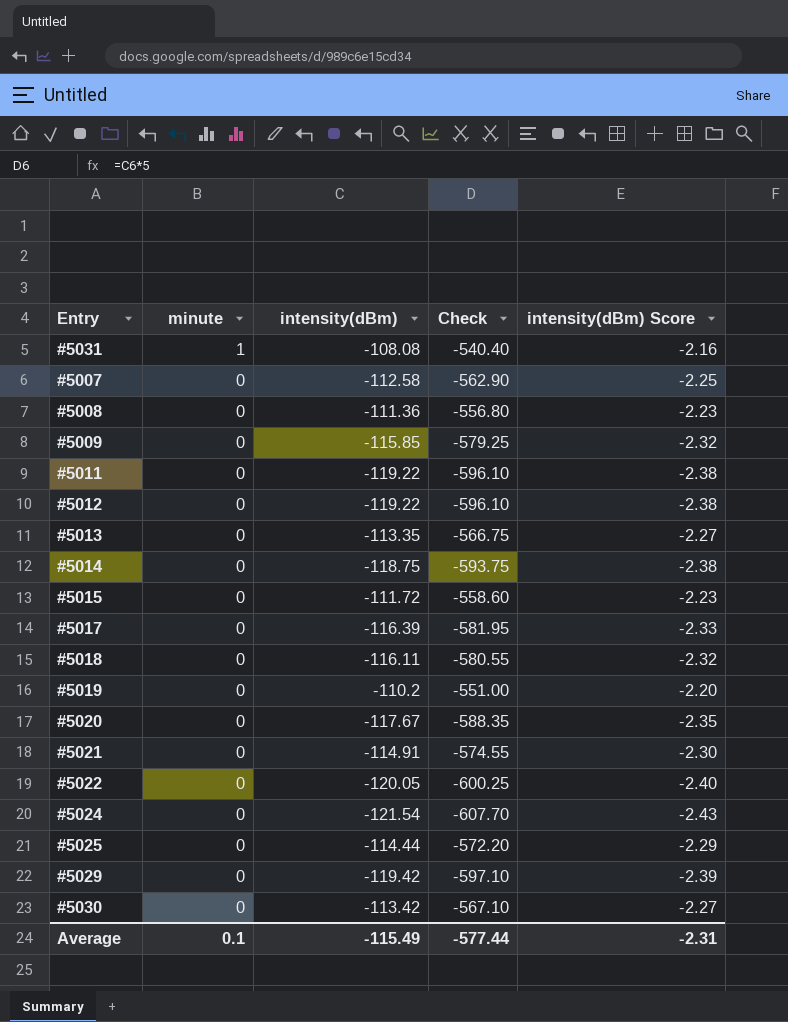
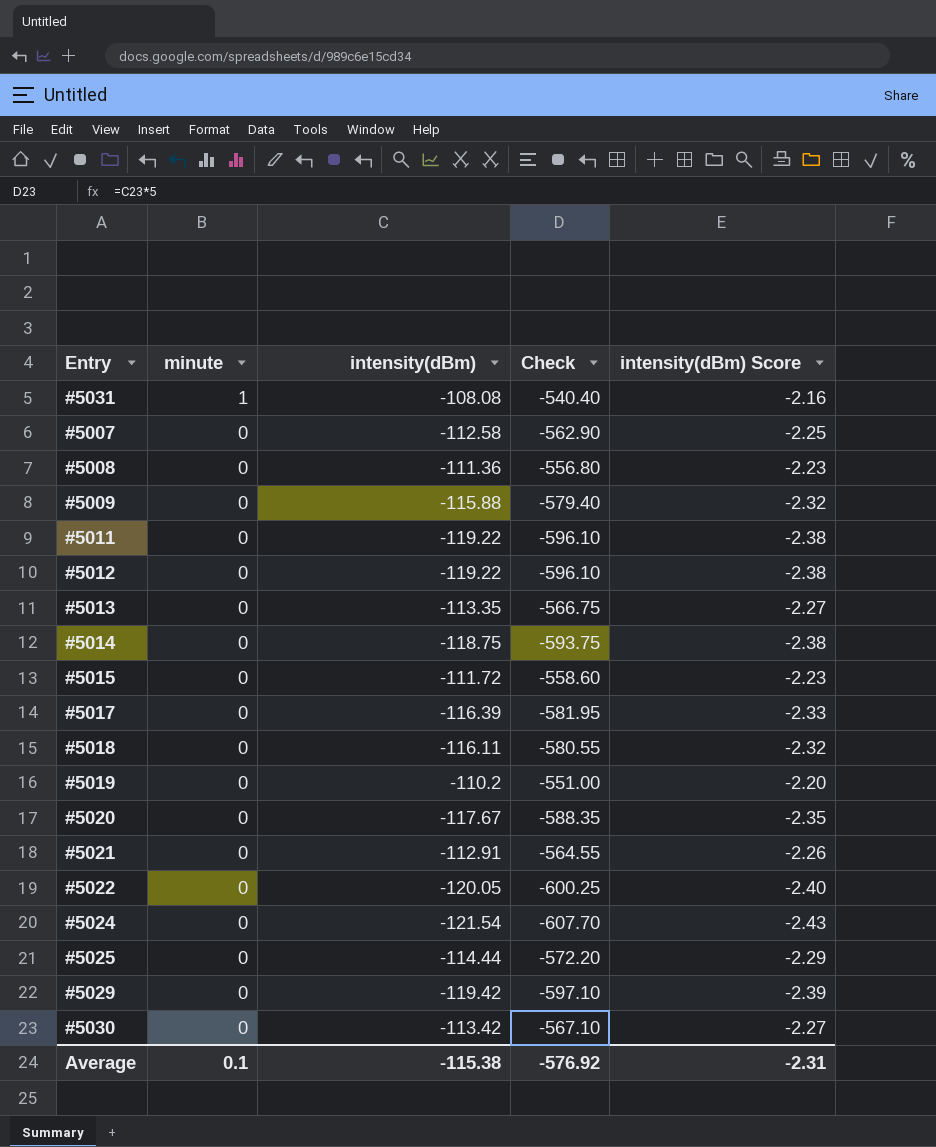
#5009 | intensity(dBm): -115.85 -> -115.88
#5009 | Check: -579.25 -> -579.40
#5021 | intensity(dBm): -114.91 -> -112.91
#5021 | Check: -574.55 -> -564.55
#5021 | intensity(dBm) Score: -2.30 -> -2.26
Average | intensity(dBm): -115.49 -> -115.38
Average | Check: -577.44 -> -576.92

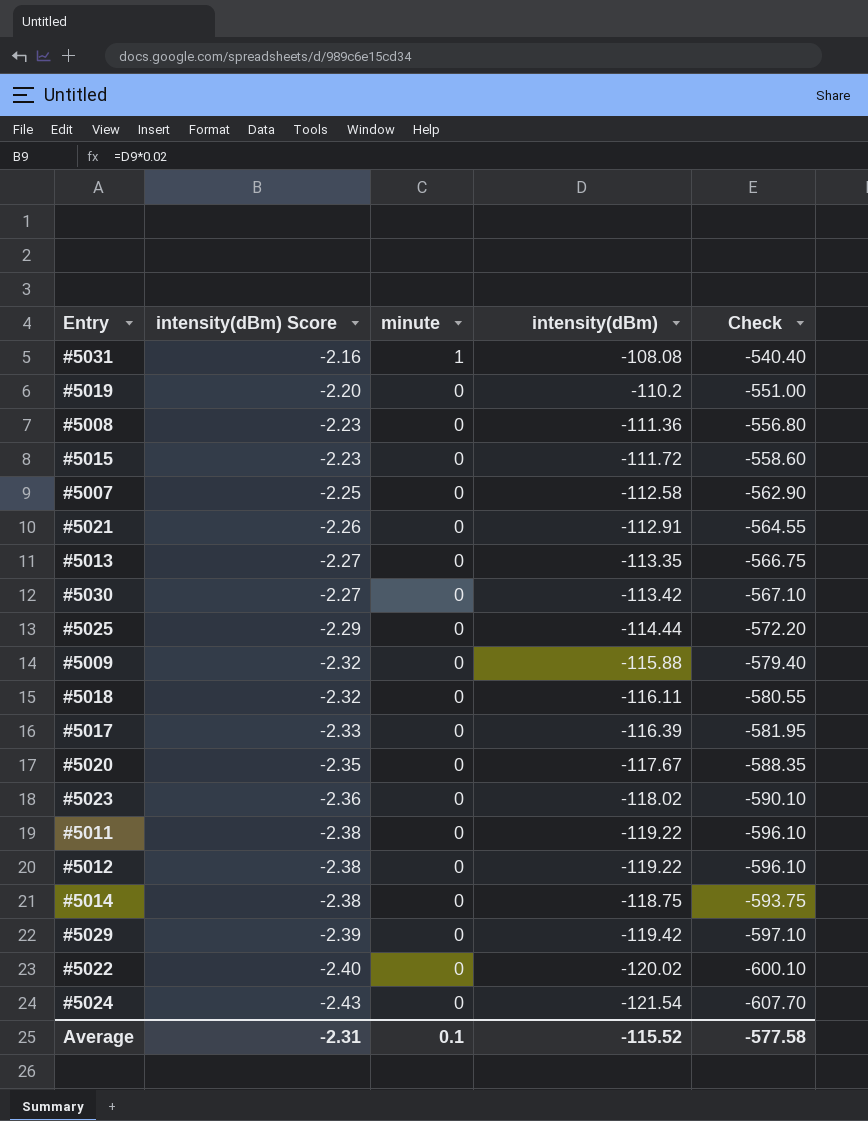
row order: minute descending -> intensity(dBm) Score descending
column intensity(dBm) Score | position: 5 -> 2
row #5023: none -> -2.36 | 0 | -118.02 | -590.10
#5022 | intensity(dBm): -120.05 -> -120.02
#5022 | Check: -600.25 -> -600.10
Average | intensity(dBm): -115.38 -> -115.52
Average | Check: -576.92 -> -577.58

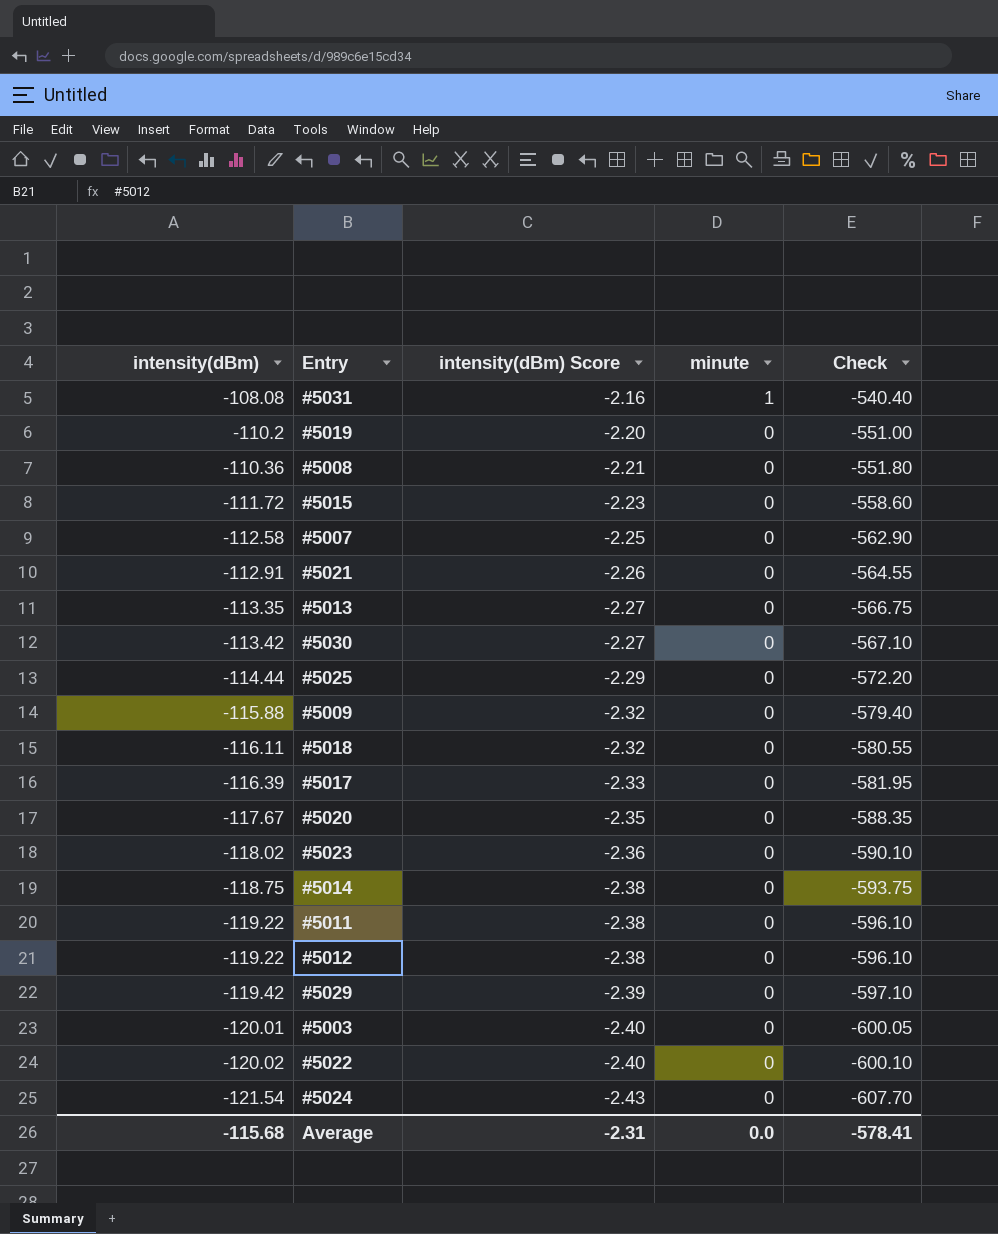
row order: intensity(dBm) Score descending -> intensity(dBm) descending
column intensity(dBm) | position: 4 -> 1
#5008 | intensity(dBm): -111.36 -> -110.36
#5008 | intensity(dBm) Score: -2.23 -> -2.21
#5008 | Check: -556.80 -> -551.80
row #5003: none -> -120.01 | -2.40 | 0 | -600.05
Average | intensity(dBm): -115.52 -> -115.68
Average | minute: 0.1 -> 0.0
Average | Check: -577.58 -> -578.41

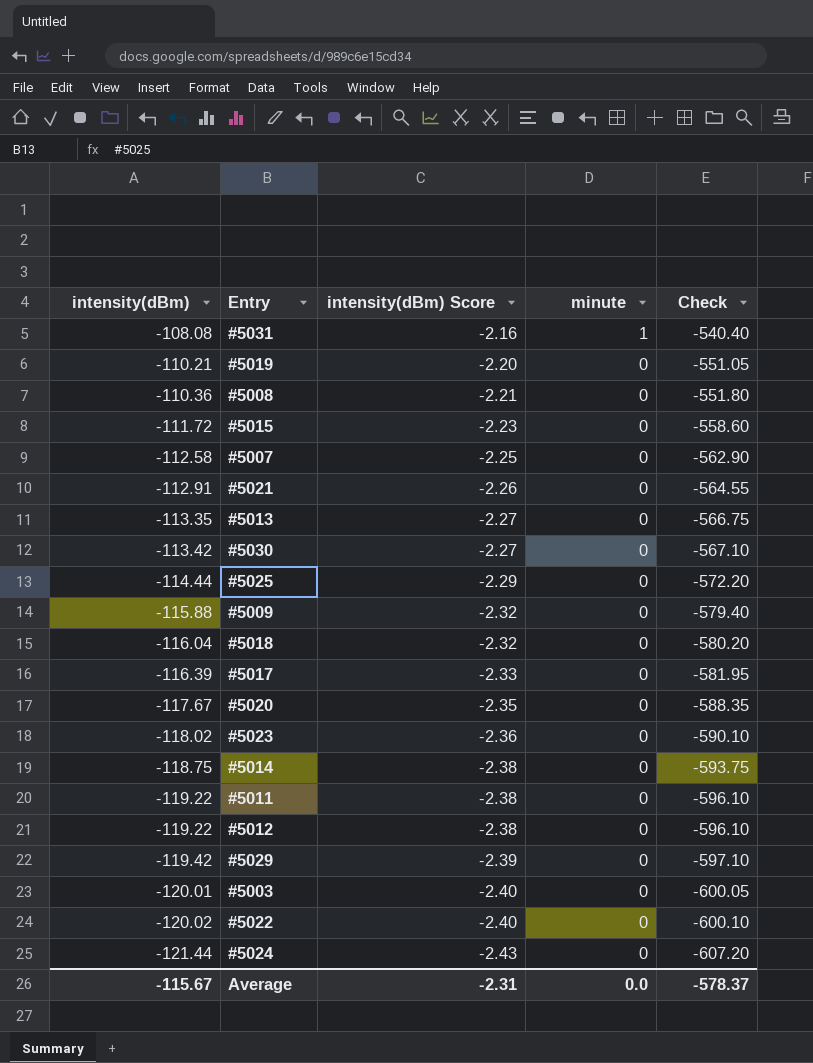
#5019 | intensity(dBm): -110.2 -> -110.21
#5019 | Check: -551.00 -> -551.05
#5018 | intensity(dBm): -116.11 -> -116.04
#5018 | Check: -580.55 -> -580.20
#5024 | intensity(dBm): -121.54 -> -121.44
#5024 | Check: -607.70 -> -607.20
Average | intensity(dBm): -115.68 -> -115.67
Average | Check: -578.41 -> -578.37

